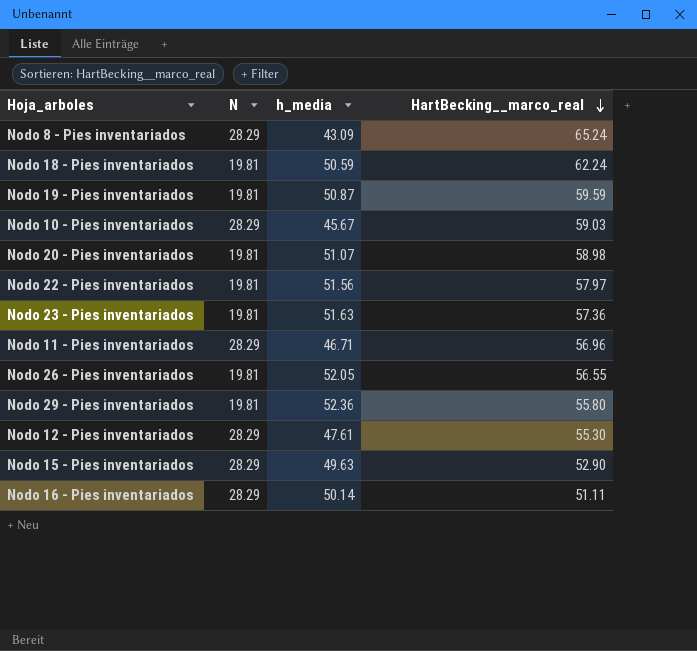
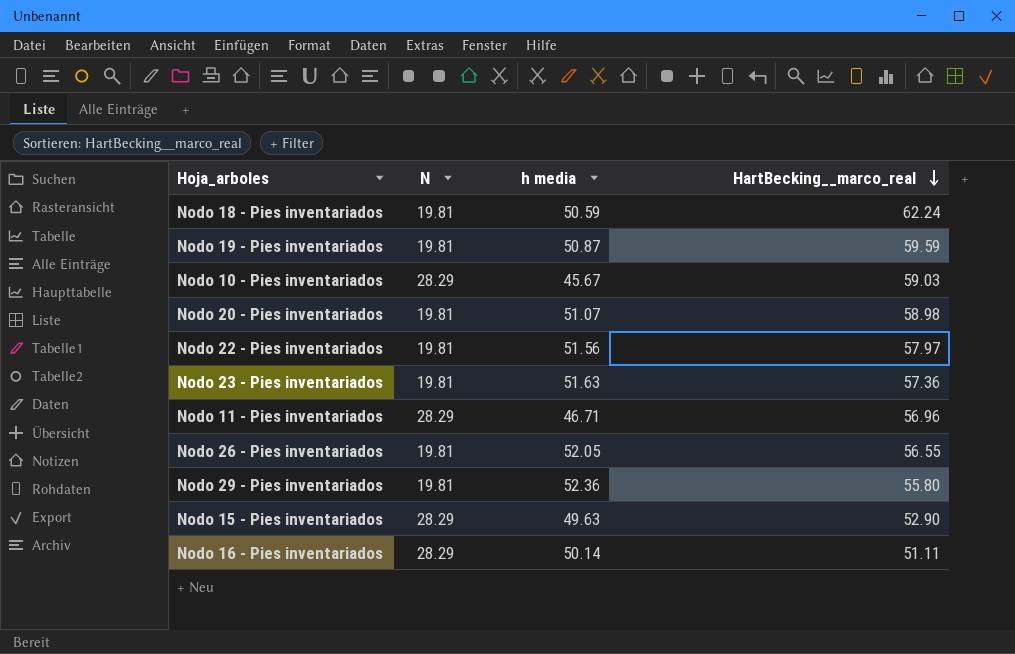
column name: h_media -> h media
row Nodo 8 - Pies inventariados: 28.29 | 43.09 | 65.24 -> none
row Nodo 12 - Pies inventariados: 28.29 | 47.61 | 55.30 -> none

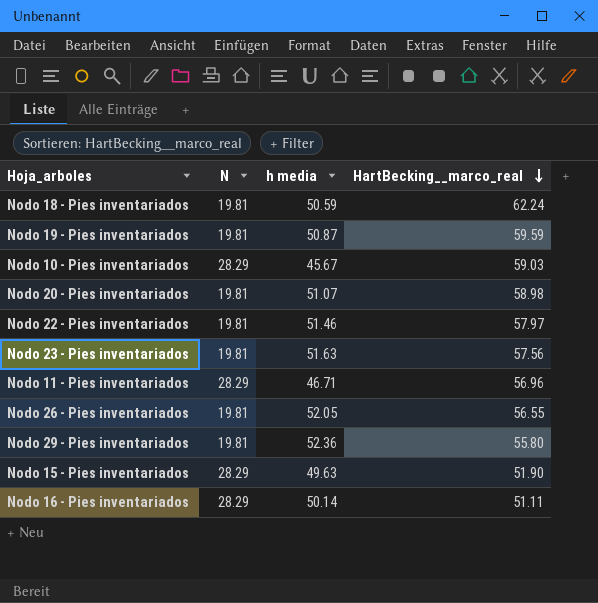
Nodo 22 - Pies inventariados | h media: 51.56 -> 51.46
Nodo 23 - Pies inventariados | HartBecking__marco_real: 57.36 -> 57.56
Nodo 15 - Pies inventariados | HartBecking__marco_real: 52.90 -> 51.90

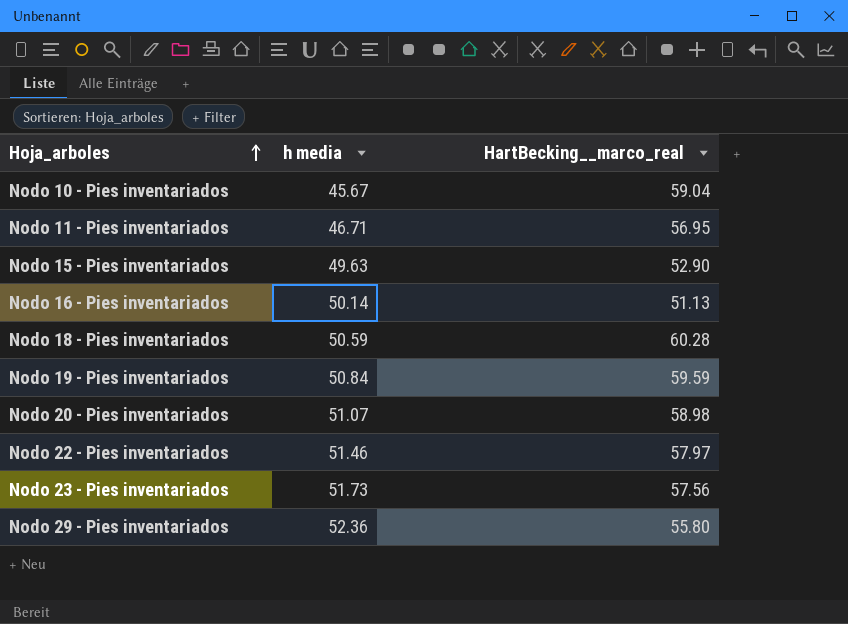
row order: HartBecking__marco_real descending -> Hoja_arboles ascending
column N | position: 2 -> none
row Nodo 26 - Pies inventariados: 19.81 | 52.05 | 56.55 -> none
Nodo 10 - Pies inventariados | HartBecking__marco_real: 59.03 -> 59.04
Nodo 11 - Pies inventariados | HartBecking__marco_real: 56.96 -> 56.95
Nodo 15 - Pies inventariados | HartBecking__marco_real: 51.90 -> 52.90
Nodo 16 - Pies inventariados | HartBecking__marco_real: 51.11 -> 51.13
Nodo 18 - Pies inventariados | HartBecking__marco_real: 62.24 -> 60.28
Nodo 19 - Pies inventariados | h media: 50.87 -> 50.84
Nodo 23 - Pies inventariados | h media: 51.63 -> 51.73

